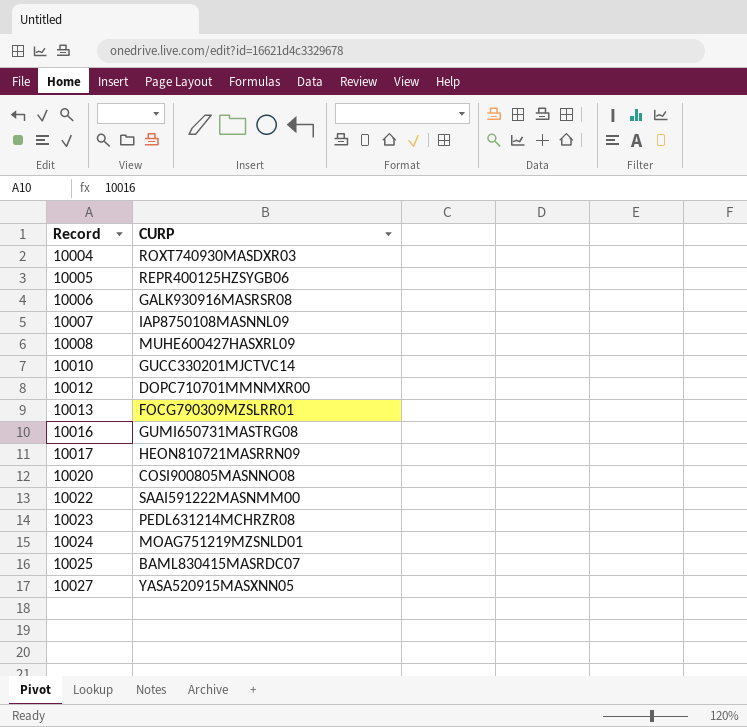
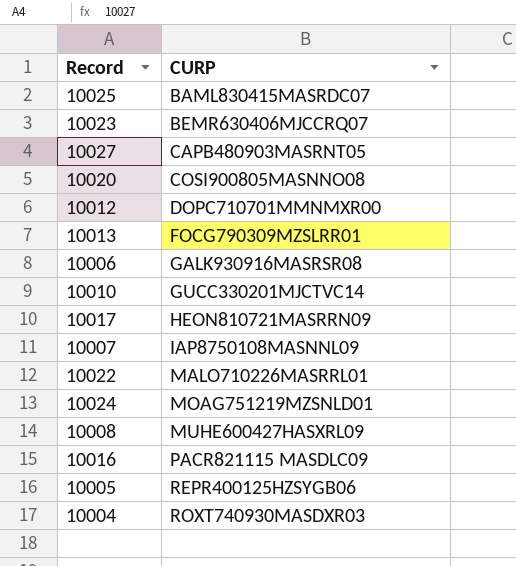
row order: Record ascending -> CURP ascending
10023 | CURP: PEDL631214MCHRZR08 -> BEMR630406MJCCRQ07
10027 | CURP: YASA520915MASXNN05 -> CAPB480903MASRNT05
10022 | CURP: SAAI591222MASNMM00 -> MALO710226MASRRL01
10016 | CURP: GUMI650731MASTRG08 -> PACR821115 MASDLC09

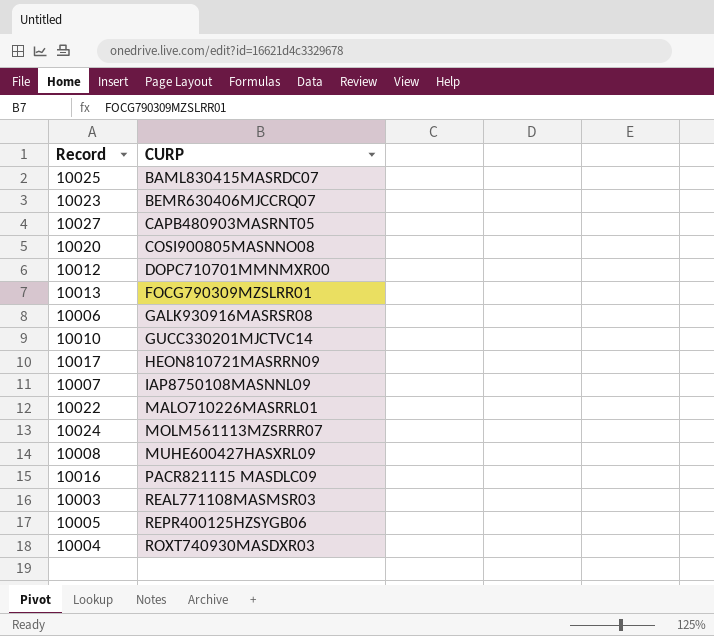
10024 | CURP: MOAG751219MZSNLD01 -> MOLM561113MZSRRR07
row 10003: none -> REAL771108MASMSR03

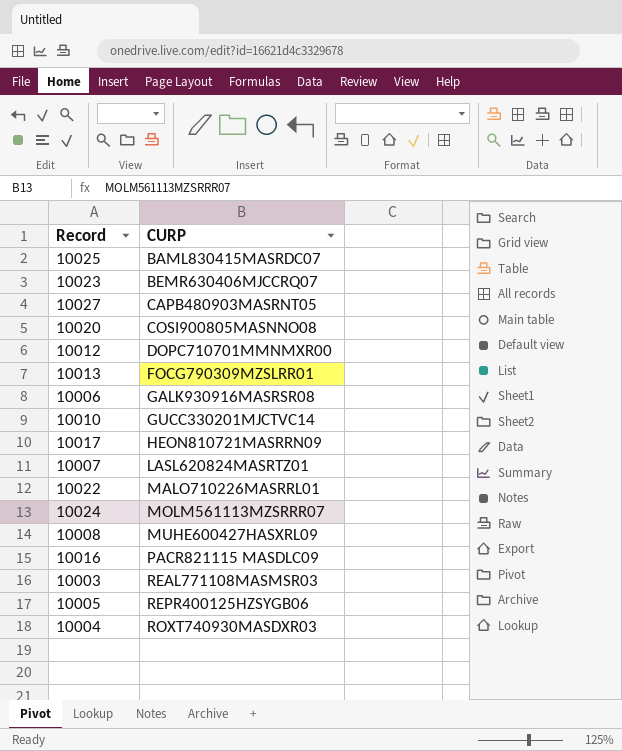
10007 | CURP: IAP8750108MASNNL09 -> LASL620824MASRTZ01

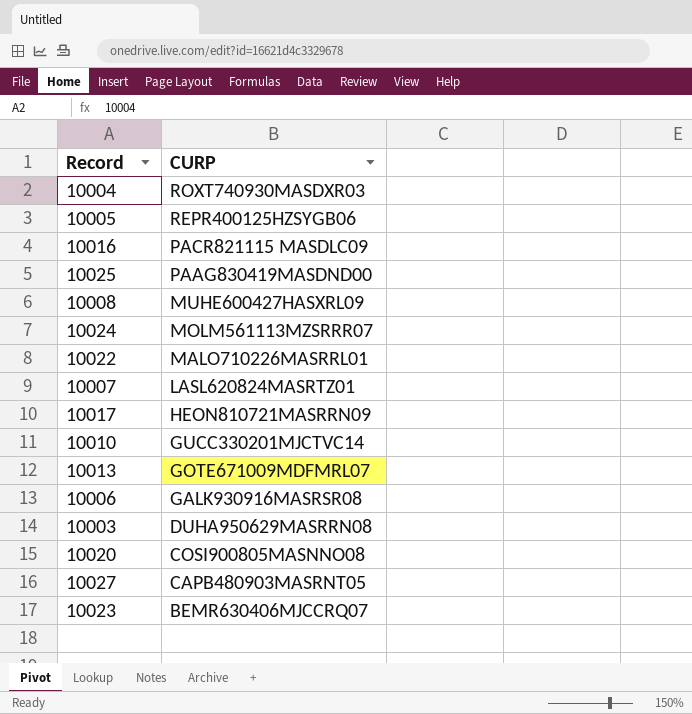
row order: CURP ascending -> CURP descending
row 10012: DOPC710701MMNMXR00 -> none
10025 | CURP: BAML830415MASRDC07 -> PAAG830419MASDND00
10013 | CURP: FOCG790309MZSLRR01 -> GOTE671009MDFMRL07
10003 | CURP: REAL771108MASMSR03 -> DUHA950629MASRRN08

